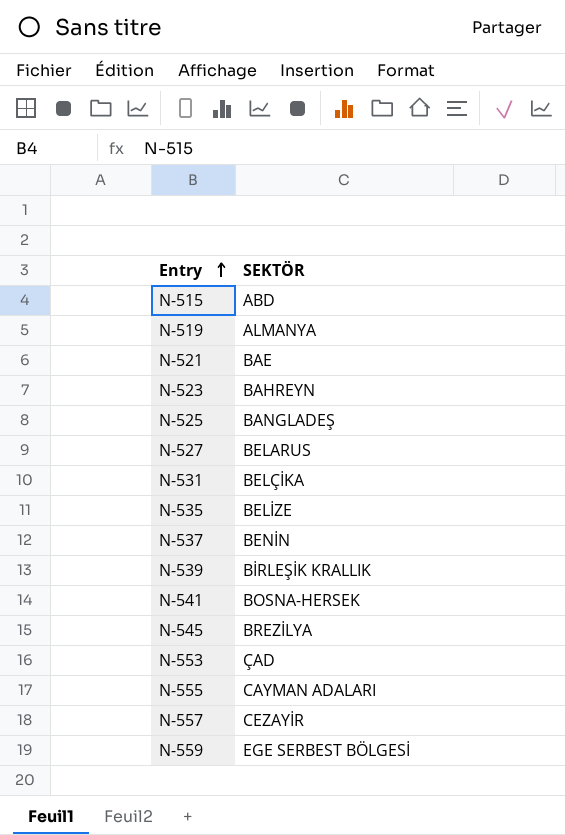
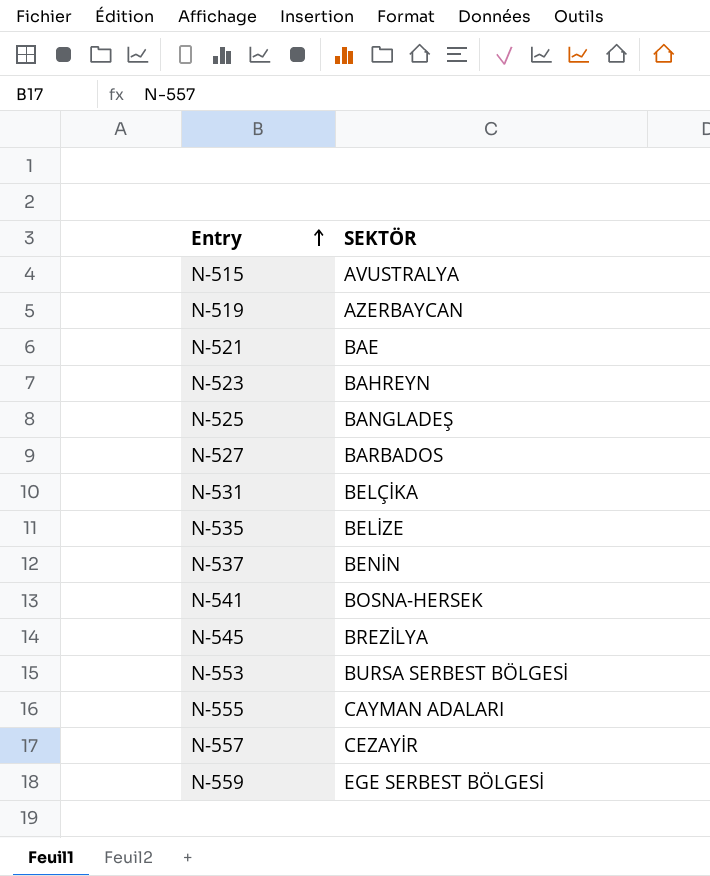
row N-539: BİRLEŞİK KRALLIK -> none
N-515 | SEKTÖR: ABD -> AVUSTRALYA
N-519 | SEKTÖR: ALMANYA -> AZERBAYCAN
N-527 | SEKTÖR: BELARUS -> BARBADOS
N-553 | SEKTÖR: ÇAD -> BURSA SERBEST BÖLGESİ

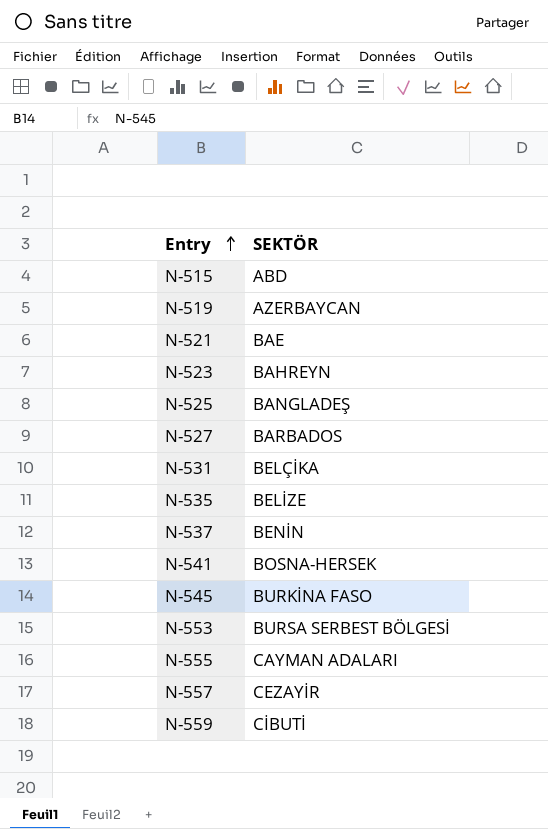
N-515 | SEKTÖR: AVUSTRALYA -> ABD
N-545 | SEKTÖR: BREZİLYA -> BURKİNA FASO
N-559 | SEKTÖR: EGE SERBEST BÖLGESİ -> CİBUTİ

